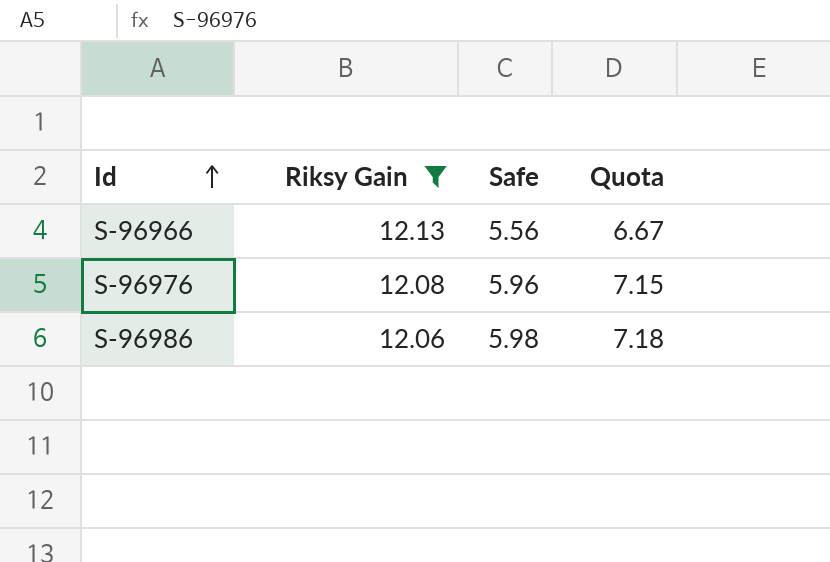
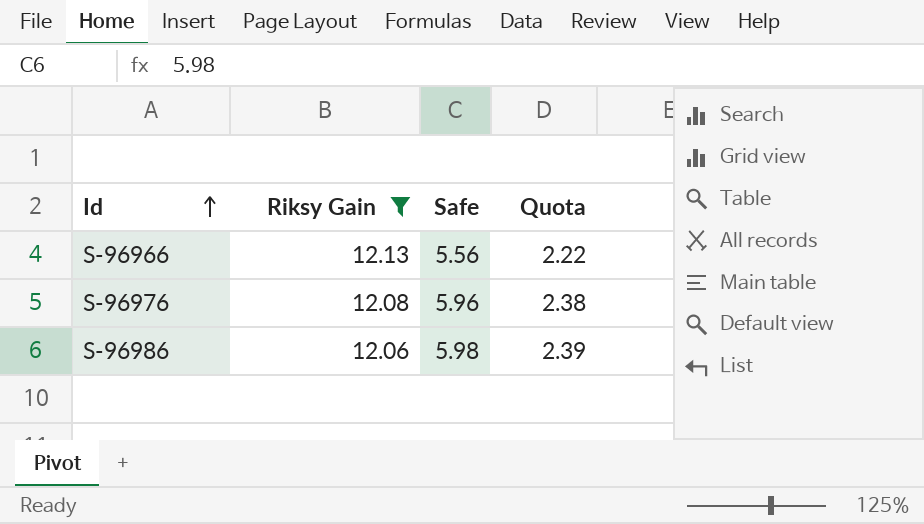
column Quota | formula: [Safe] * 1.2 -> [Safe] * 0.4

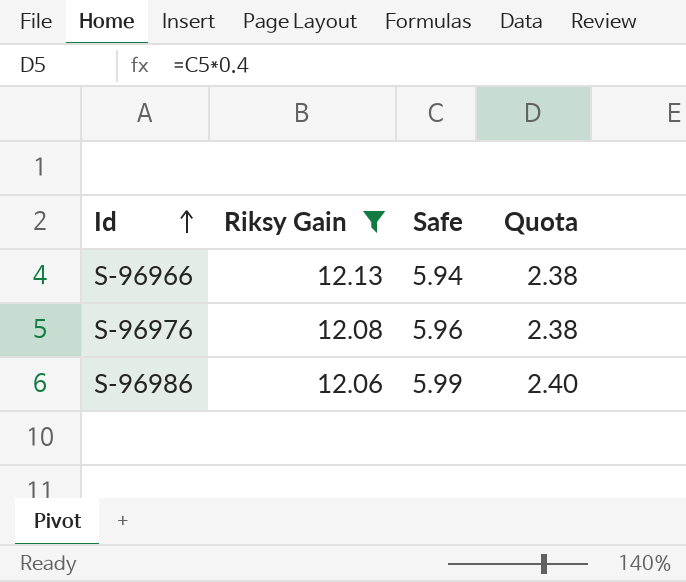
S-96966 | Safe: 5.56 -> 5.94
S-96966 | Quota: 2.22 -> 2.38
S-96986 | Safe: 5.98 -> 5.99
S-96986 | Quota: 2.39 -> 2.40

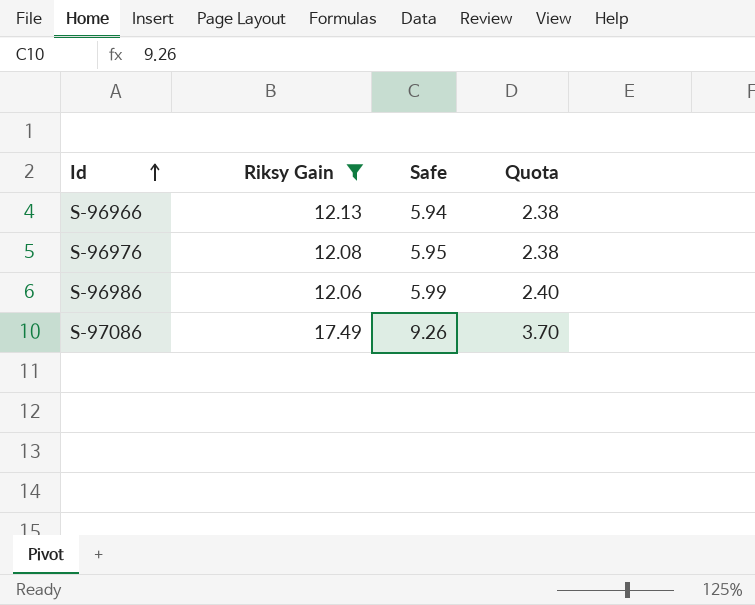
S-96976 | Safe: 5.96 -> 5.95
row S-97086: none -> 17.49 | 9.26 | 3.70

